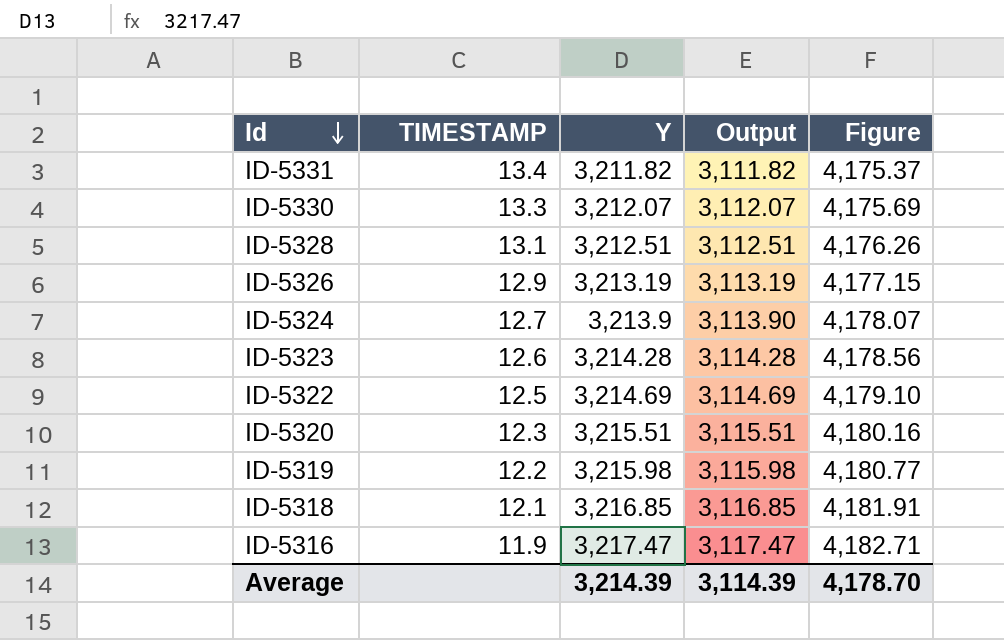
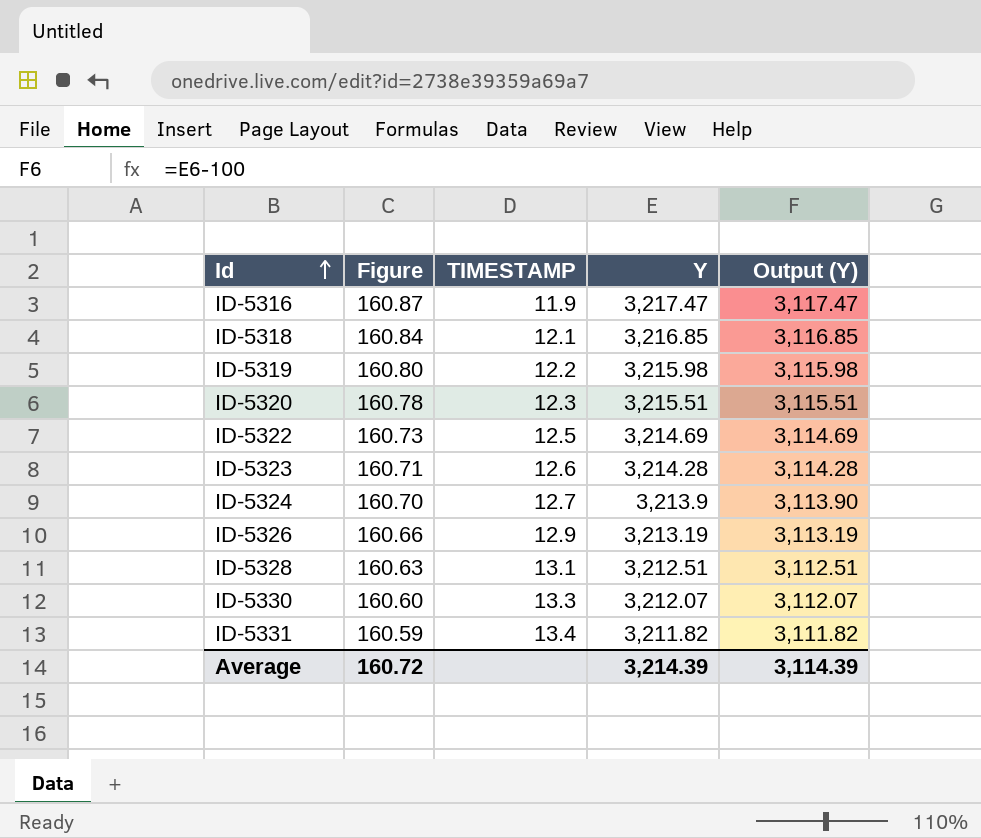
row order: Id descending -> Id ascending
column Figure | formula: [Y] * 1.3 -> [Y] * 0.05
column Figure | position: 5 -> 2
column name: Output -> Output (Y)
Average | Figure: 4,178.70 -> 160.72

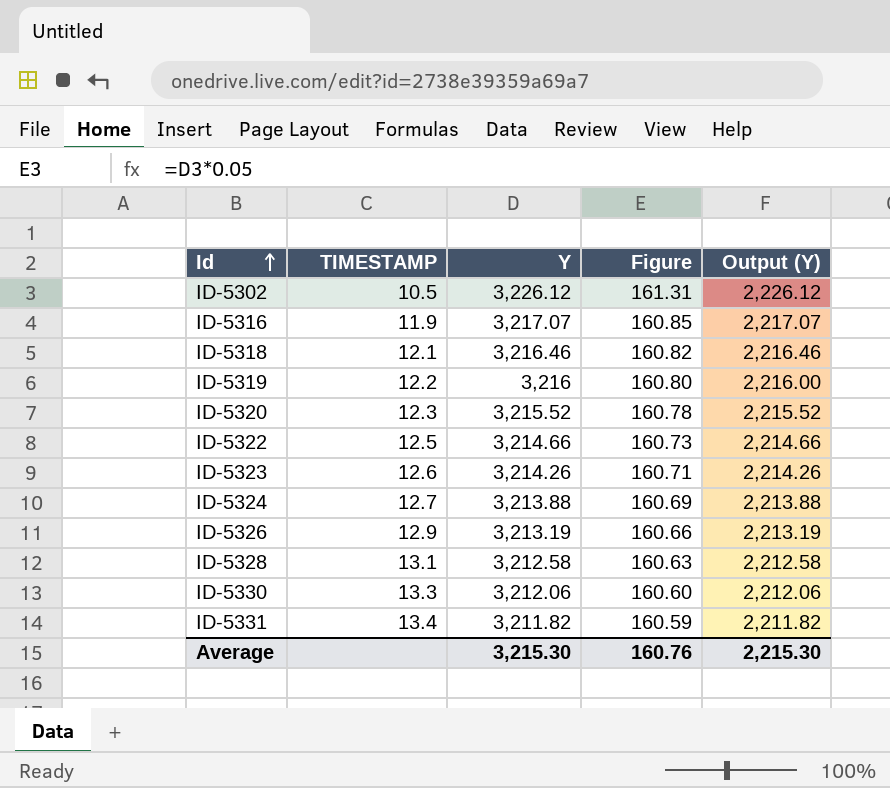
column Figure | position: 2 -> 4
column Output (Y) | formula: [Y] - 100 -> [Y] - 1000
row ID-5302: none -> 10.5 | 3,226.12 | 161.31 | 2,226.12
ID-5316 | Y: 3,217.47 -> 3,217.07
ID-5316 | Figure: 160.87 -> 160.85
ID-5318 | Y: 3,216.85 -> 3,216.46
ID-5318 | Figure: 160.84 -> 160.82
ID-5319 | Y: 3,215.98 -> 3,216
ID-5320 | Y: 3,215.51 -> 3,215.52
ID-5322 | Y: 3,214.69 -> 3,214.66
ID-5323 | Y: 3,214.28 -> 3,214.26
ID-5324 | Y: 3,213.9 -> 3,213.88
ID-5324 | Figure: 160.70 -> 160.69
ID-5328 | Y: 3,212.51 -> 3,212.58
ID-5330 | Y: 3,212.07 -> 3,212.06
Average | Y: 3,214.39 -> 3,215.30
Average | Figure: 160.72 -> 160.76
Average | Output (Y): 3,114.39 -> 2,215.30

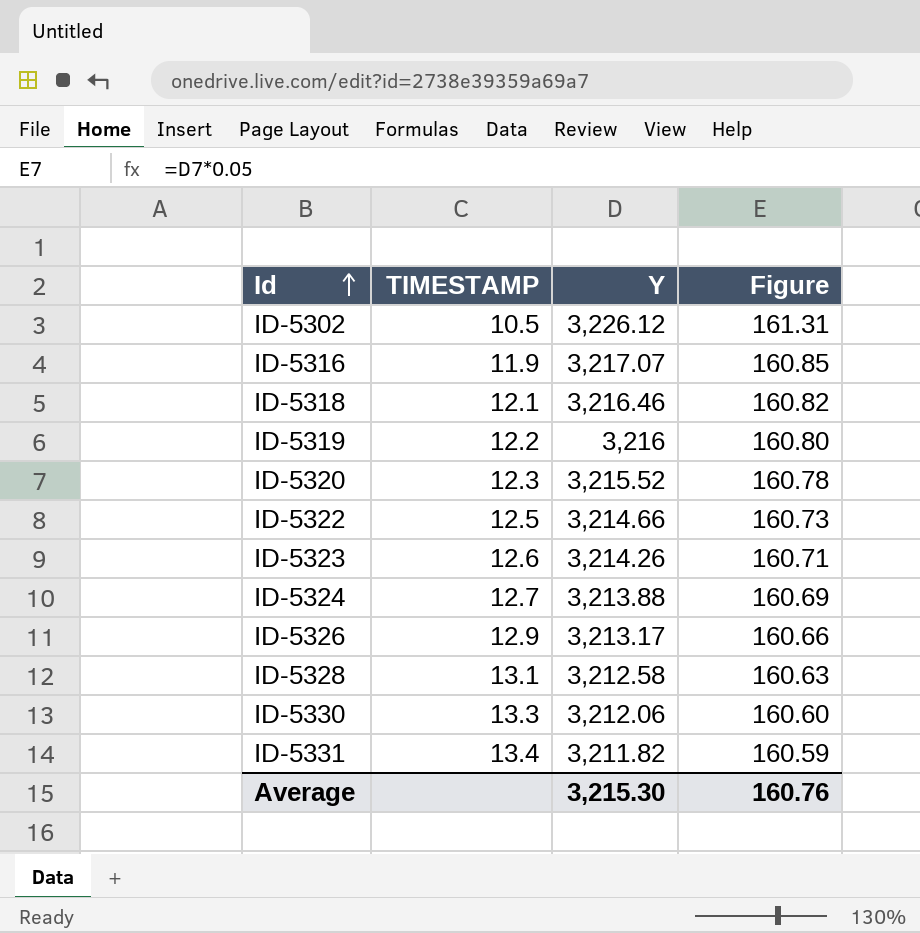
column Output (Y) | formula: [Y] - 1000 -> none
ID-5326 | Y: 3,213.19 -> 3,213.17

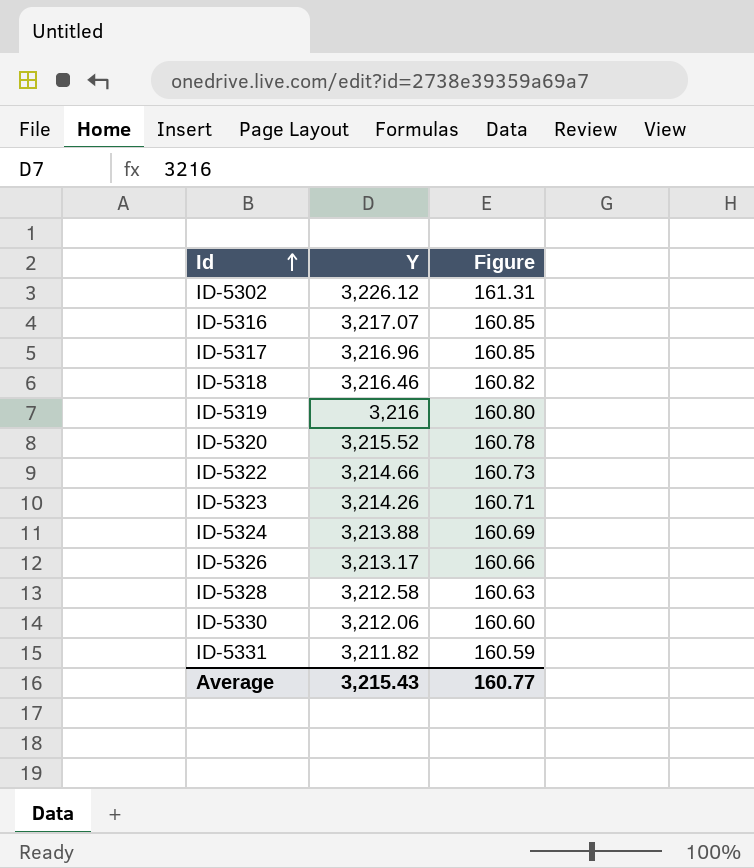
column TIMESTAMP | position: 2 -> none
row ID-5317: none -> 3,216.96 | 160.85
Average | Y: 3,215.30 -> 3,215.43
Average | Figure: 160.76 -> 160.77

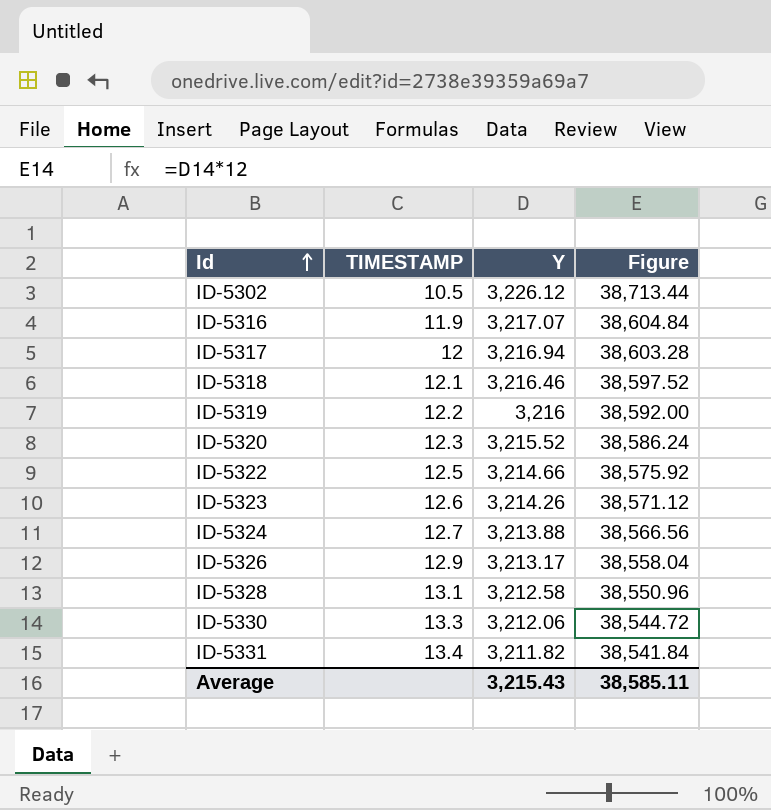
column TIMESTAMP | position: none -> 2
column Figure | formula: [Y] * 0.05 -> [Y] * 12
ID-5317 | Y: 3,216.96 -> 3,216.94
Average | Figure: 160.77 -> 38,585.11

